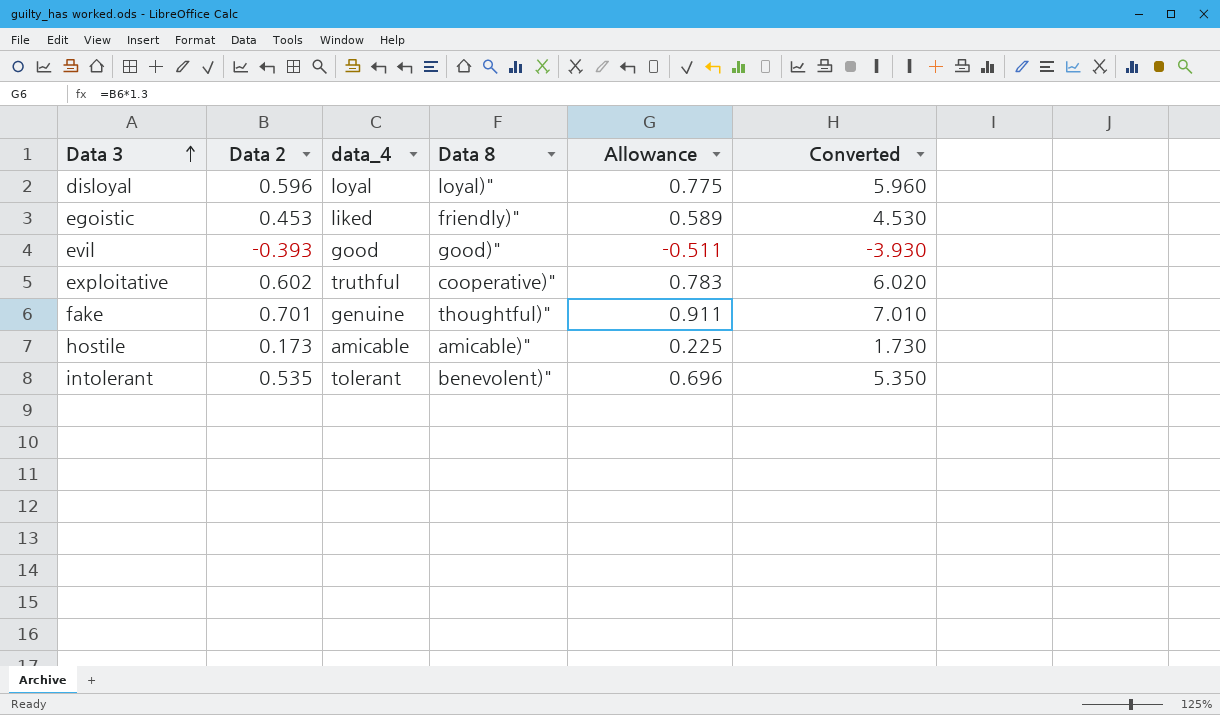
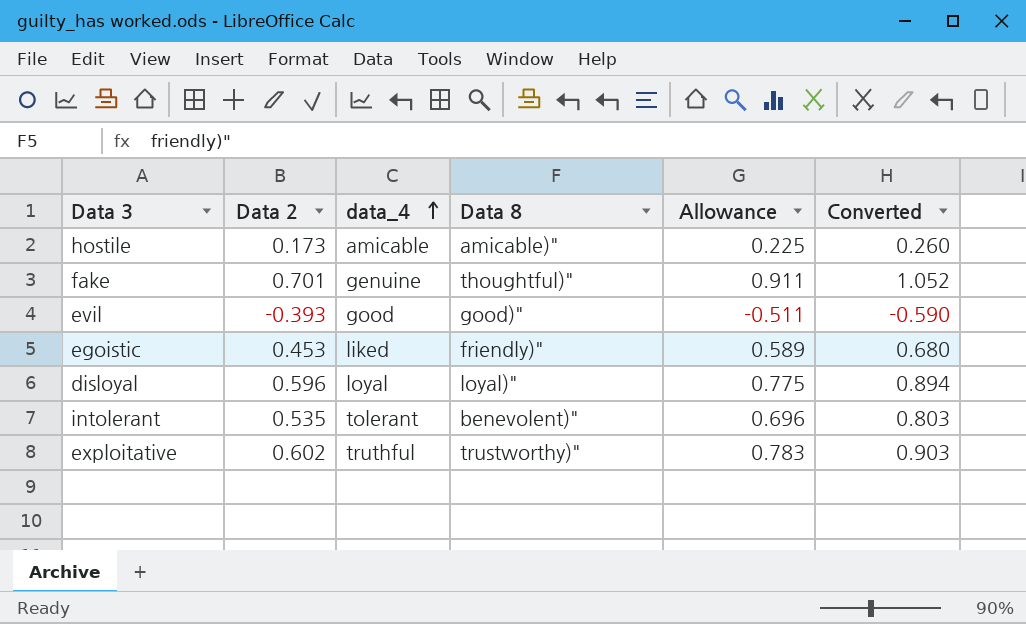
row order: Data 3 ascending -> data_4 ascending
column Converted | formula: [Data 2] * 10 -> [Data 2] * 1.5
exploitative | Data 8: cooperative)" -> trustworthy)"

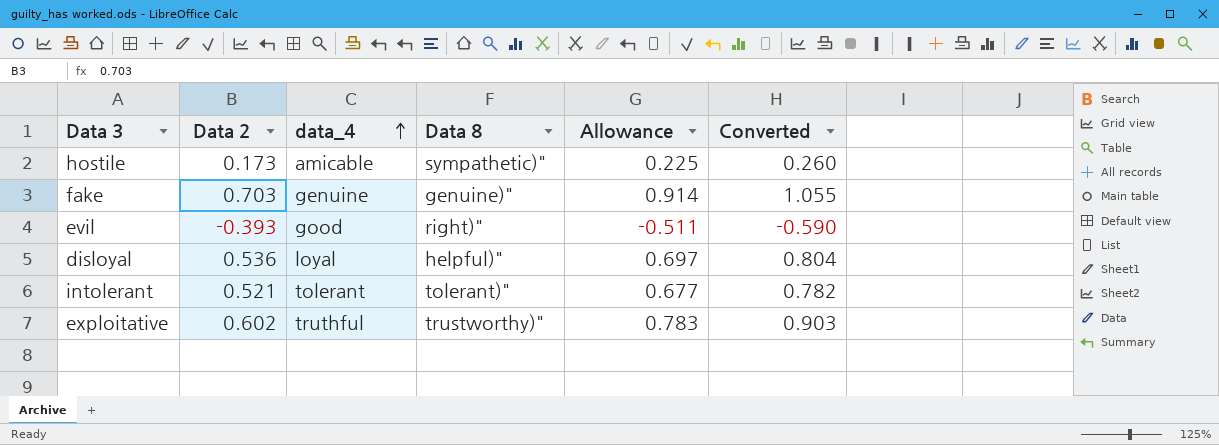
row egoistic: 0.453 | liked | friendly)" | 0.589 | 0.680 -> none
hostile | Data 8: amicable)" -> sympathetic)"
fake | Data 2: 0.701 -> 0.703
fake | Data 8: thoughtful)" -> genuine)"
fake | Allowance: 0.911 -> 0.914
fake | Converted: 1.052 -> 1.055
evil | Data 8: good)" -> right)"
disloyal | Data 2: 0.596 -> 0.536
disloyal | Data 8: loyal)" -> helpful)"
disloyal | Allowance: 0.775 -> 0.697
disloyal | Converted: 0.894 -> 0.804
intolerant | Data 2: 0.535 -> 0.521
intolerant | Data 8: benevolent)" -> tolerant)"
intolerant | Allowance: 0.696 -> 0.677
intolerant | Converted: 0.803 -> 0.782

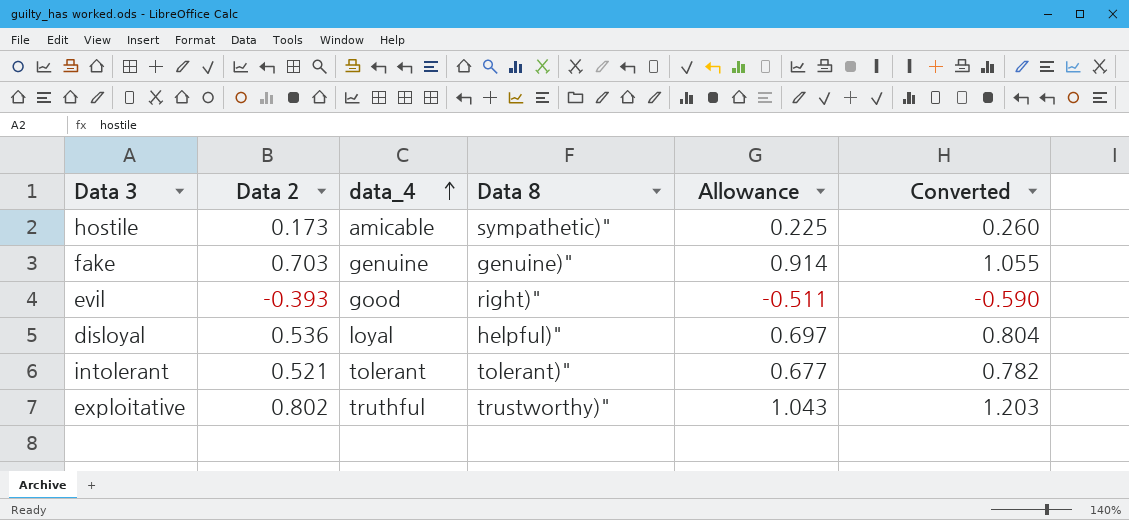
exploitative | Data 2: 0.602 -> 0.802
exploitative | Allowance: 0.783 -> 1.043
exploitative | Converted: 0.903 -> 1.203

